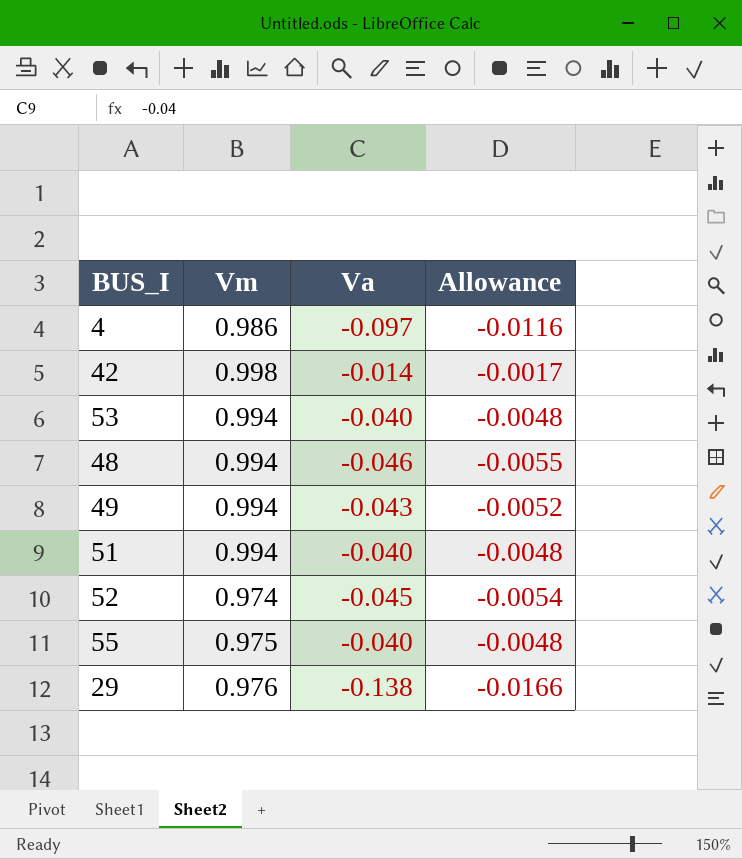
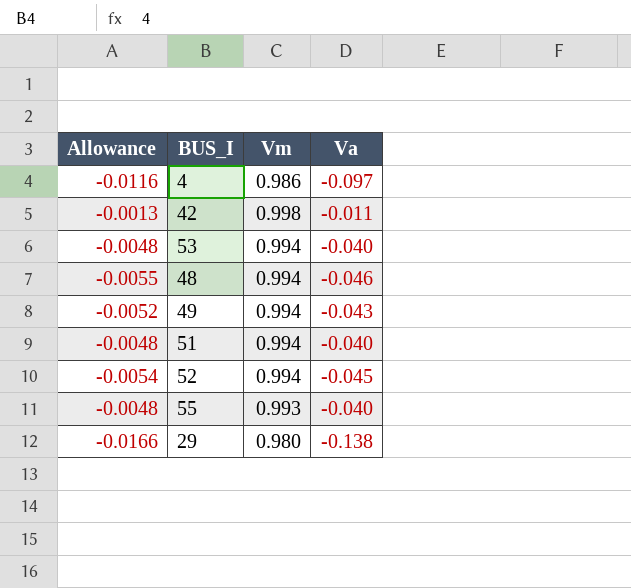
column Allowance | position: 4 -> 1
42 | Allowance: -0.0017 -> -0.0013
42 | Va: -0.014 -> -0.011
52 | Vm: 0.974 -> 0.994
55 | Vm: 0.975 -> 0.993
29 | Vm: 0.976 -> 0.980

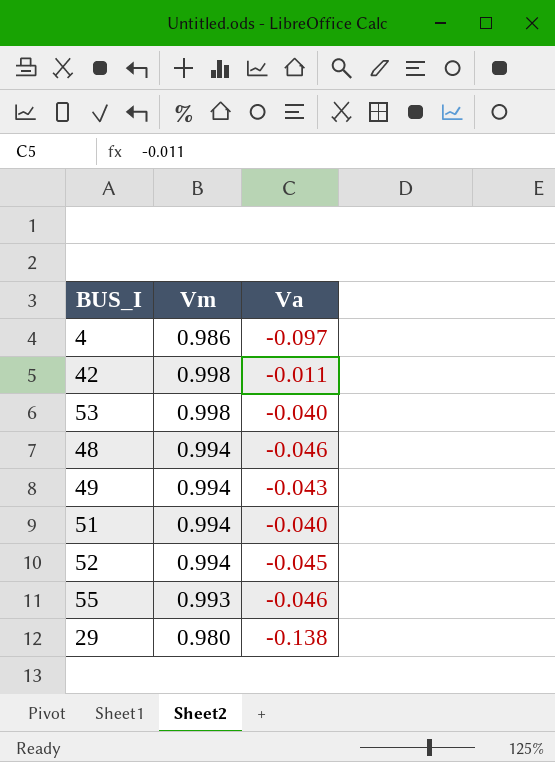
column Allowance | formula: [Va] * 0.12 -> none
53 | Vm: 0.994 -> 0.998
55 | Va: -0.040 -> -0.046

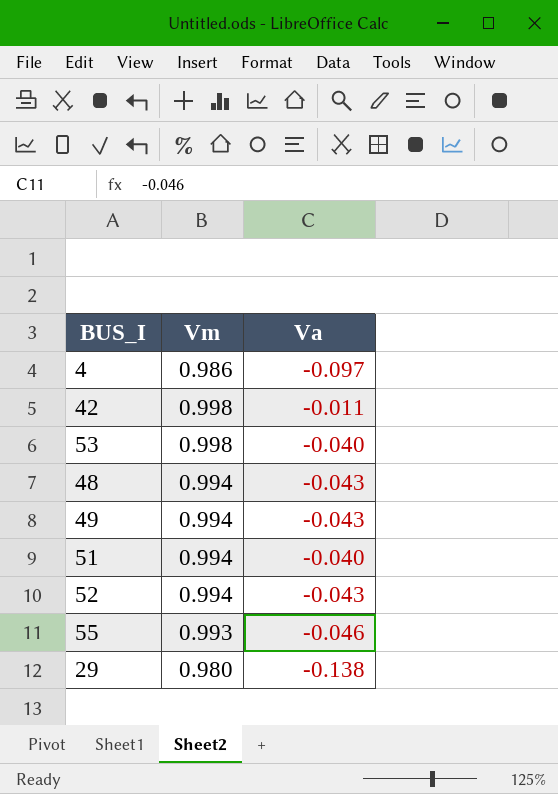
48 | Va: -0.046 -> -0.043
52 | Va: -0.045 -> -0.043

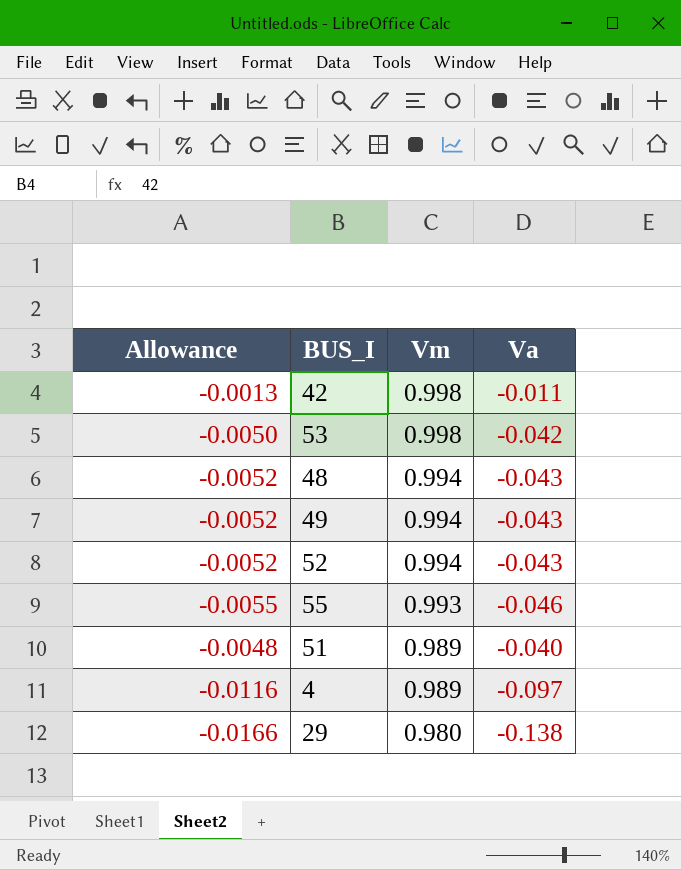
row order: none -> Vm descending
column Allowance | formula: none -> [Va] * 0.12
53 | Va: -0.040 -> -0.042
51 | Vm: 0.994 -> 0.989
4 | Vm: 0.986 -> 0.989

